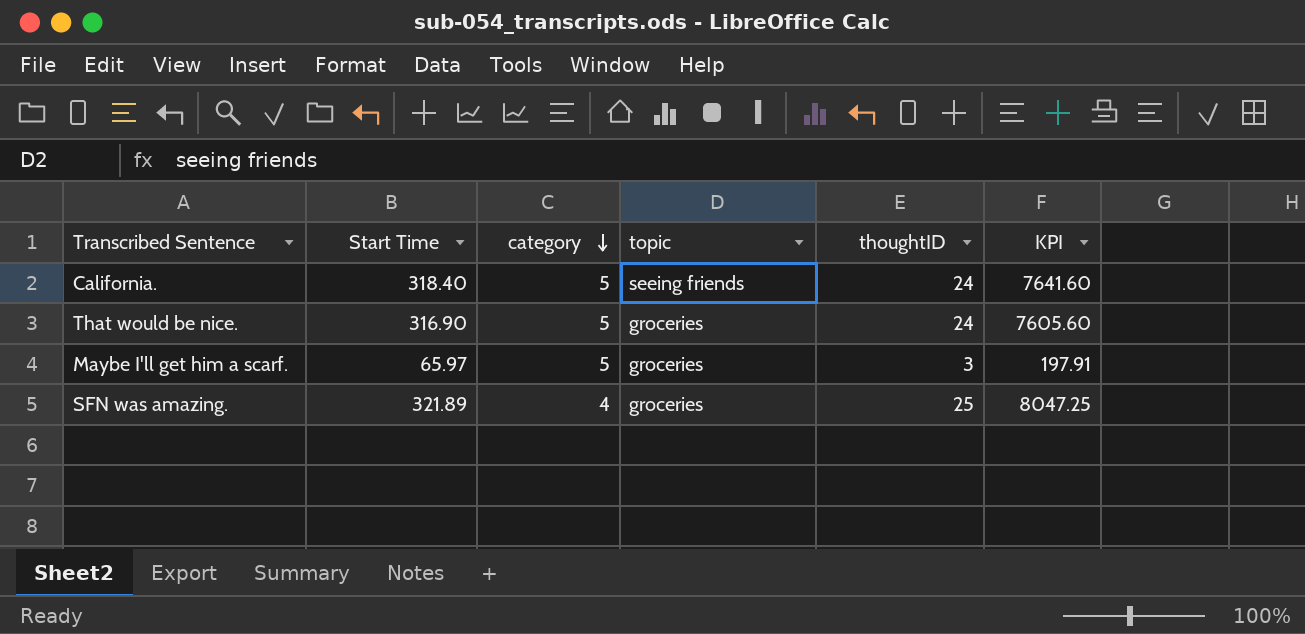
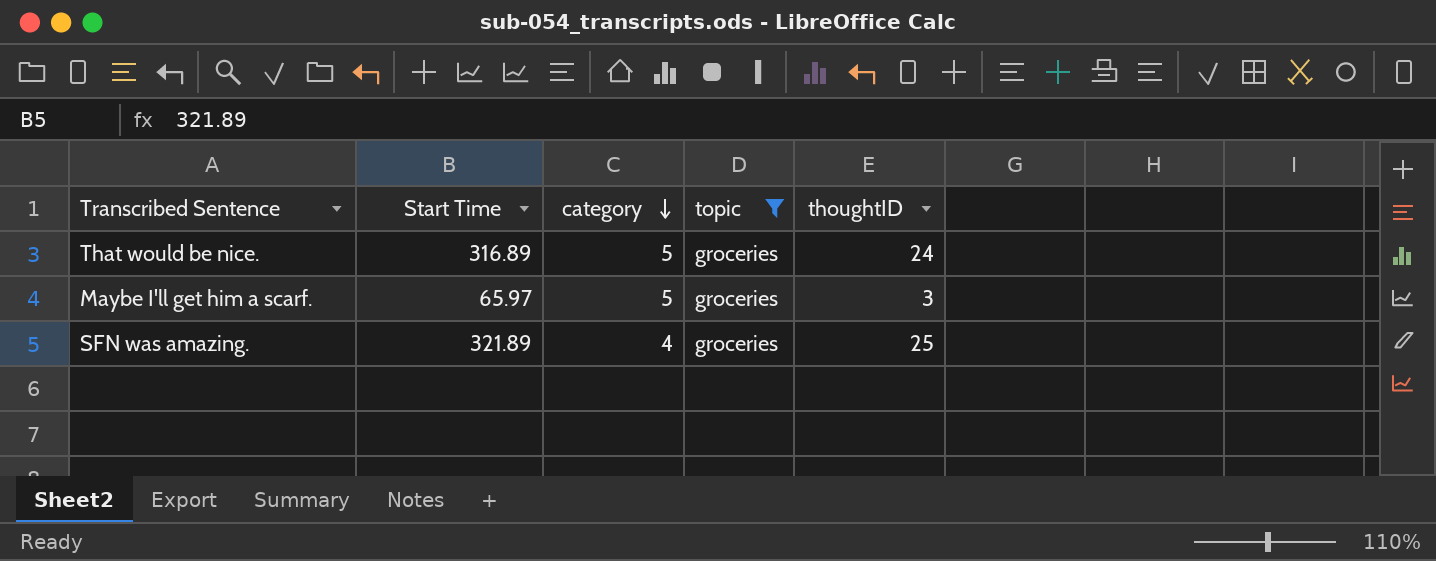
filter: none -> topic = groceries
column KPI | formula: [Start Time] * [thoughtID] -> none
That would be nice. | Start Time: 316.90 -> 316.89

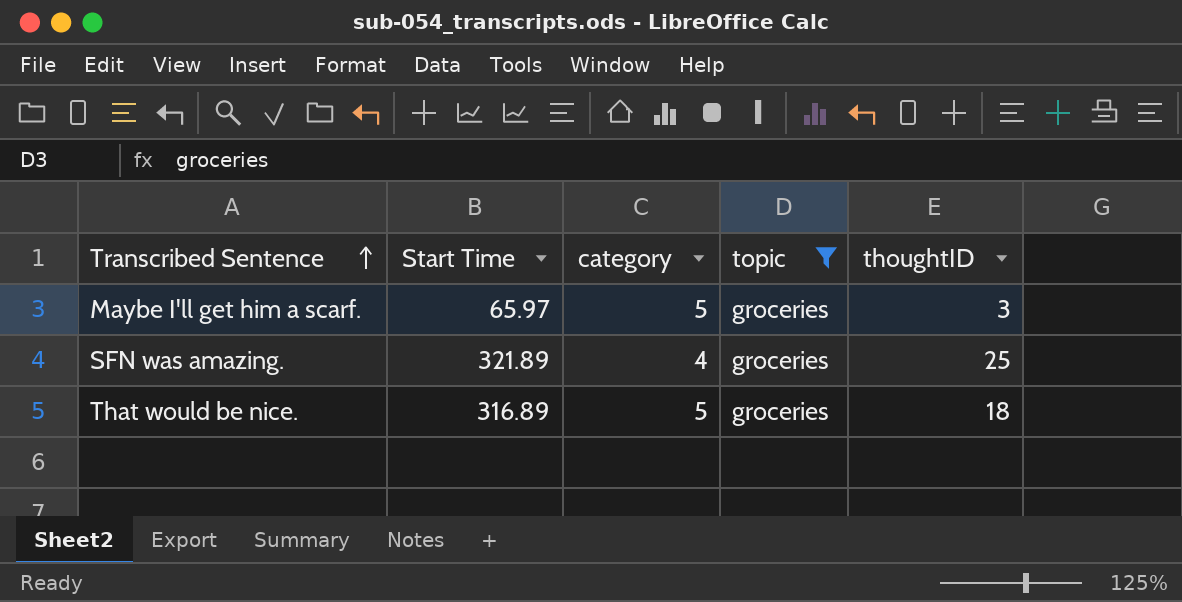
row order: category descending -> Transcribed Sentence ascending
That would be nice. | thoughtID: 24 -> 18

